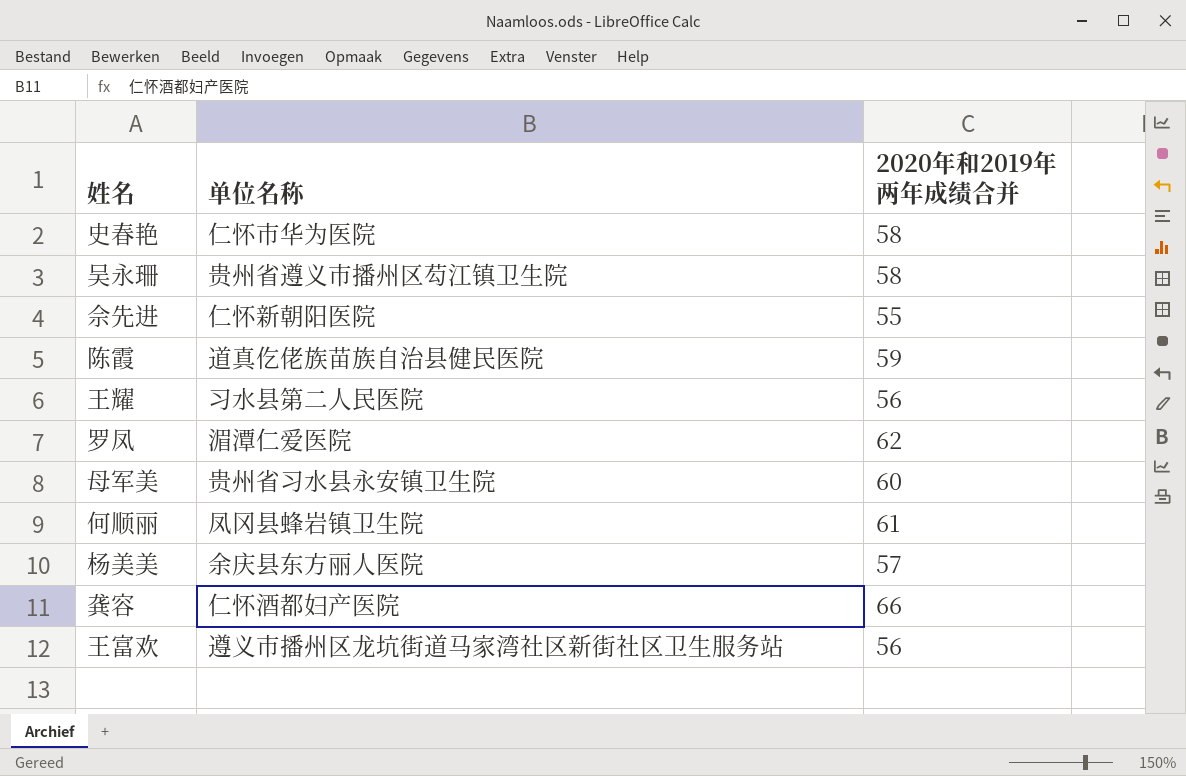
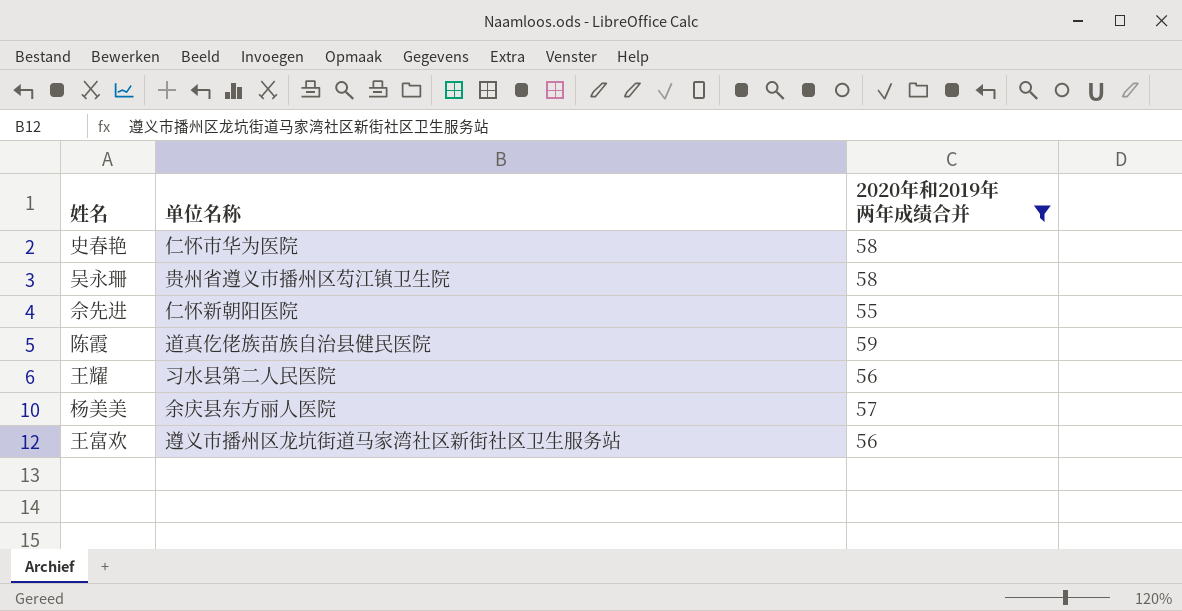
filter: none -> 2020年和2019年两年成绩合并 <= 59

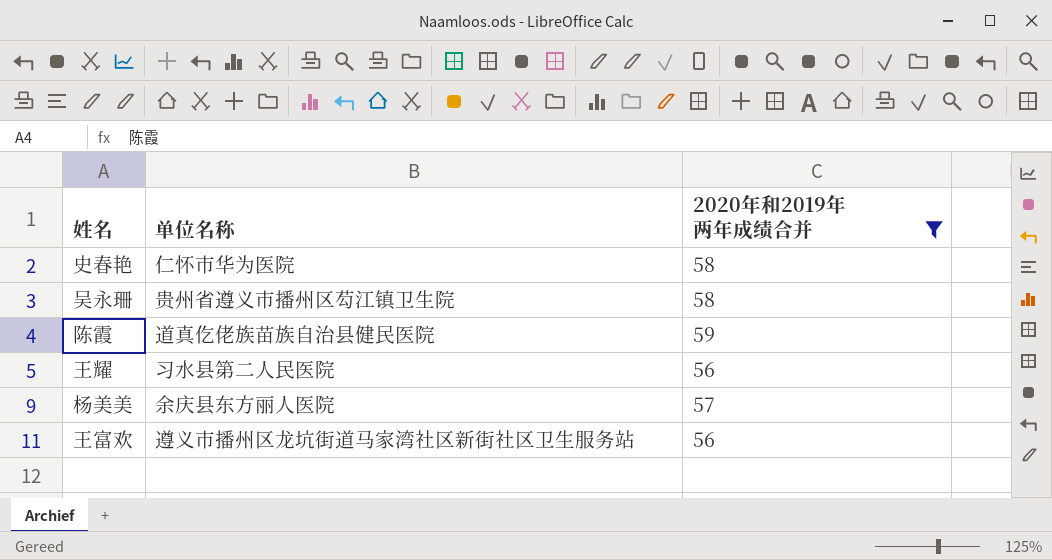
row 佘先进: 仁怀新朝阳医院 | 55 -> none

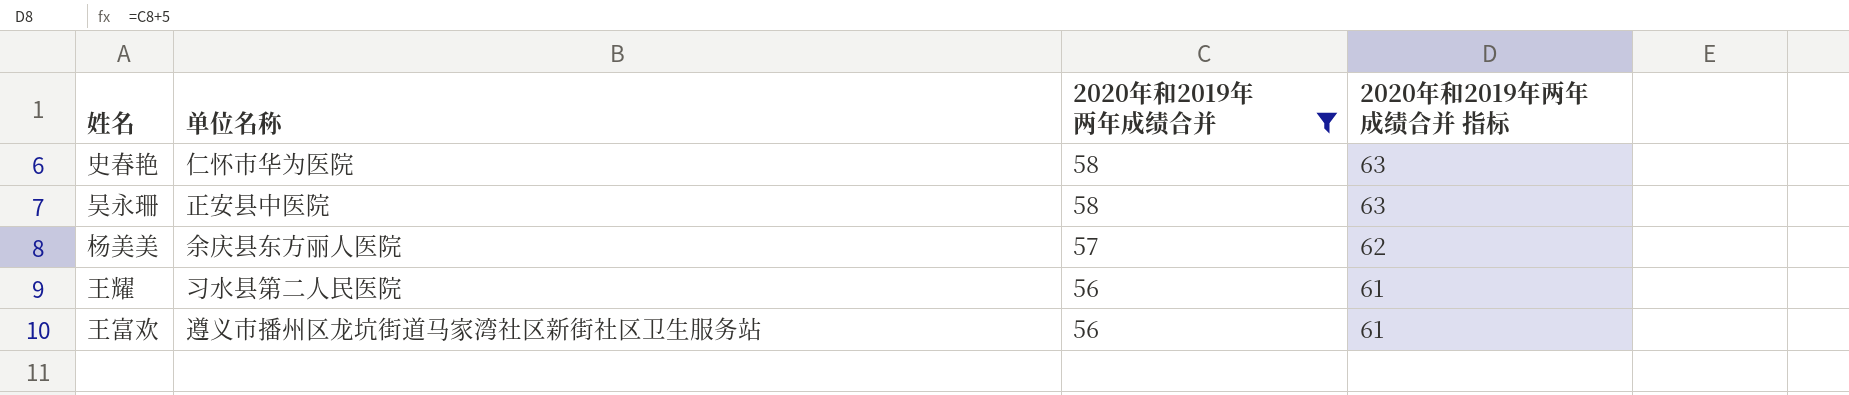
row order: none -> 2020年和2019年两年成绩合并 descending
column 2020年和2019年两年成绩合并 指标 | formula: none -> [2020年和2019年两年成绩合并] + 5
row 陈霞: 道真仡佬族苗族自治县健民医院 | 59 -> none
吴永珊 | 单位名称: 贵州省遵义市播州区芶江镇卫生院 -> 正安县中医院

